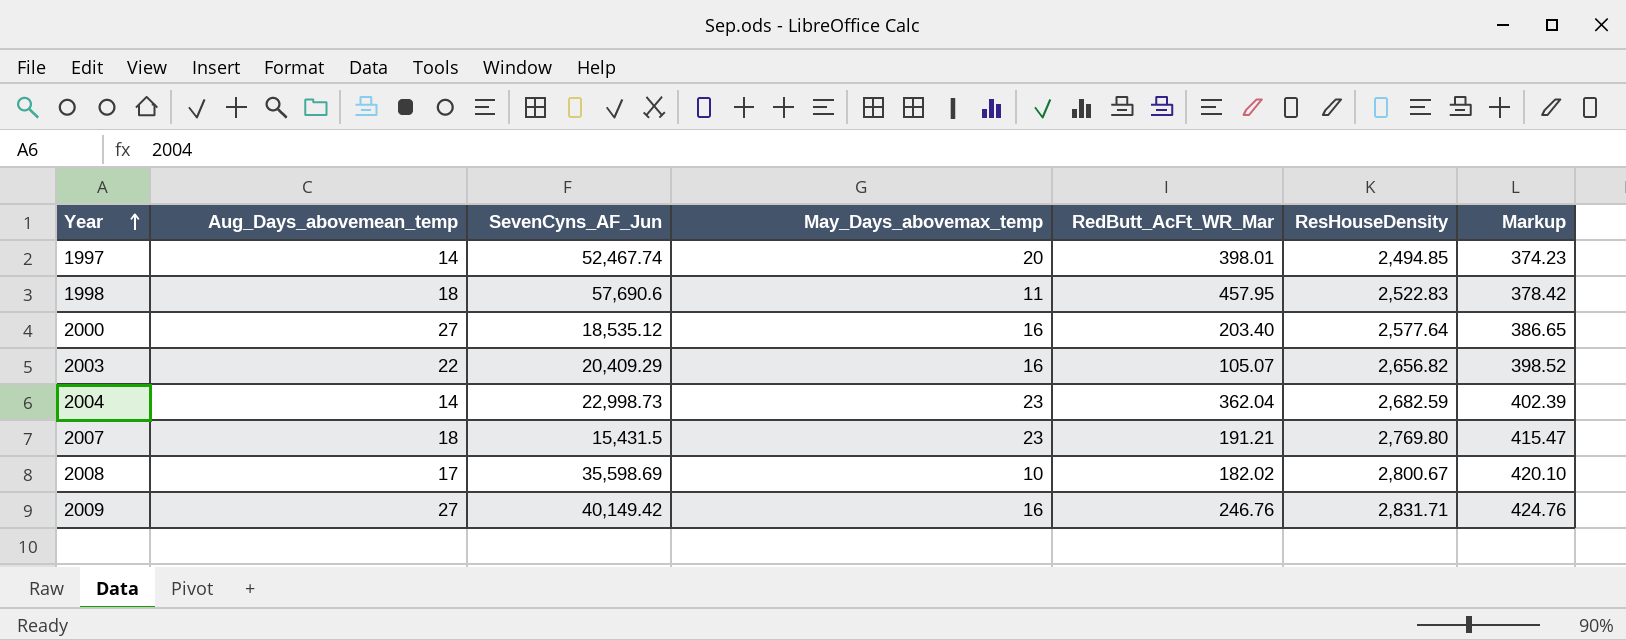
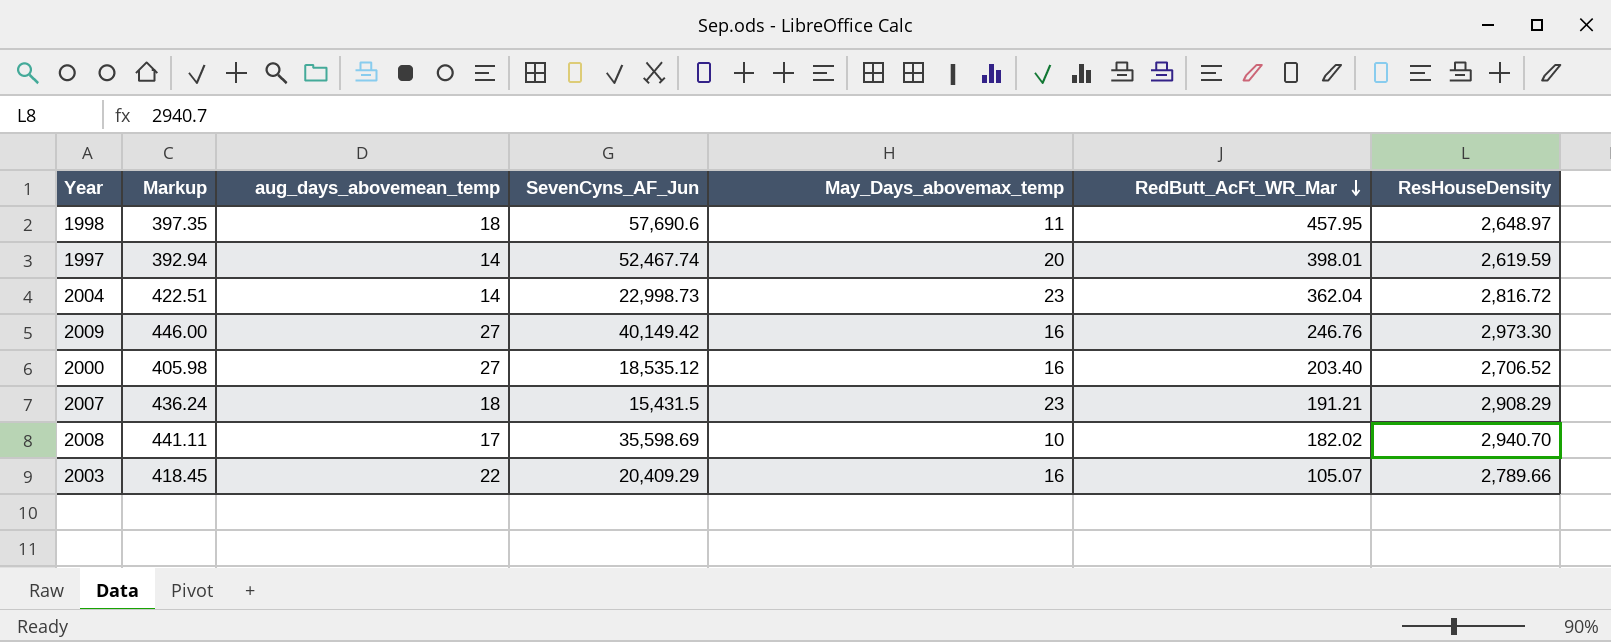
row order: Year ascending -> RedButt_AcFt_WR_Mar descending
column Markup | position: 7 -> 2
column name: Aug_Days_abovemean_temp -> aug_days_abovemean_temp
1998 | Markup: 378.42 -> 397.35
1998 | ResHouseDensity: 2,522.83 -> 2,648.97
1997 | Markup: 374.23 -> 392.94
1997 | ResHouseDensity: 2,494.85 -> 2,619.59
2004 | Markup: 402.39 -> 422.51
2004 | ResHouseDensity: 2,682.59 -> 2,816.72
2009 | Markup: 424.76 -> 446.00
2009 | ResHouseDensity: 2,831.71 -> 2,973.30
2000 | Markup: 386.65 -> 405.98
2000 | ResHouseDensity: 2,577.64 -> 2,706.52
2007 | Markup: 415.47 -> 436.24
2007 | ResHouseDensity: 2,769.80 -> 2,908.29
2008 | Markup: 420.10 -> 441.11
2008 | ResHouseDensity: 2,800.67 -> 2,940.70
2003 | Markup: 398.52 -> 418.45
2003 | ResHouseDensity: 2,656.82 -> 2,789.66

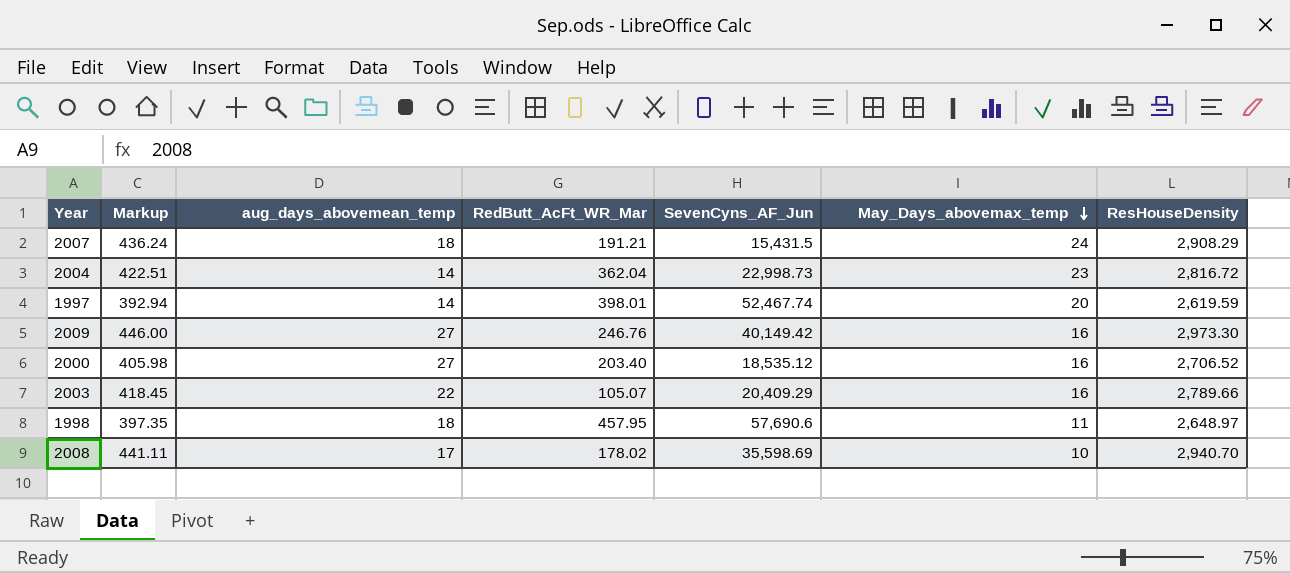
row order: RedButt_AcFt_WR_Mar descending -> May_Days_abovemax_temp descending
column RedButt_AcFt_WR_Mar | position: 6 -> 4
2007 | May_Days_abovemax_temp: 23 -> 24
2008 | RedButt_AcFt_WR_Mar: 182.02 -> 178.02

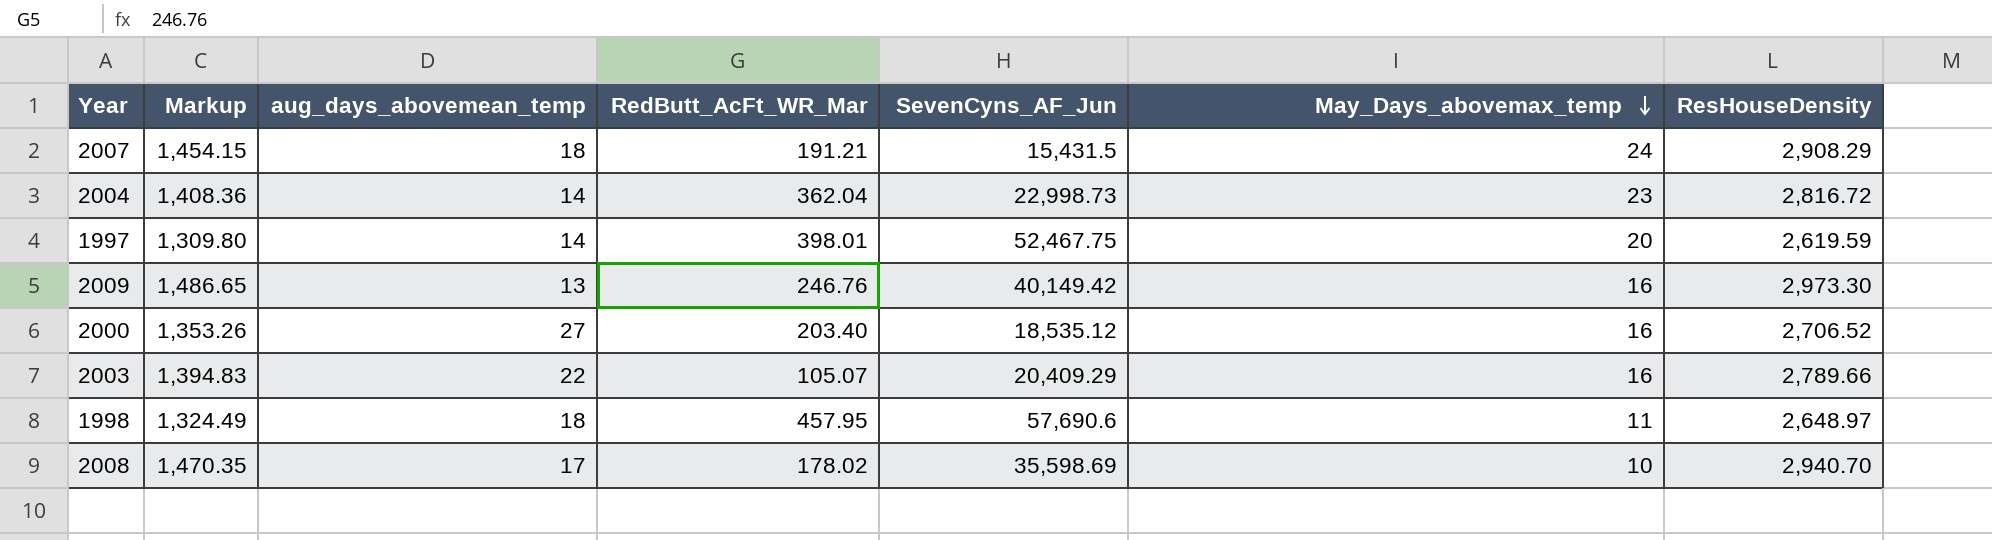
column Markup | formula: [ResHouseDensity] * 0.15 -> [ResHouseDensity] * 0.5
1997 | SevenCyns_AF_Jun: 52,467.74 -> 52,467.75
2009 | aug_days_abovemean_temp: 27 -> 13

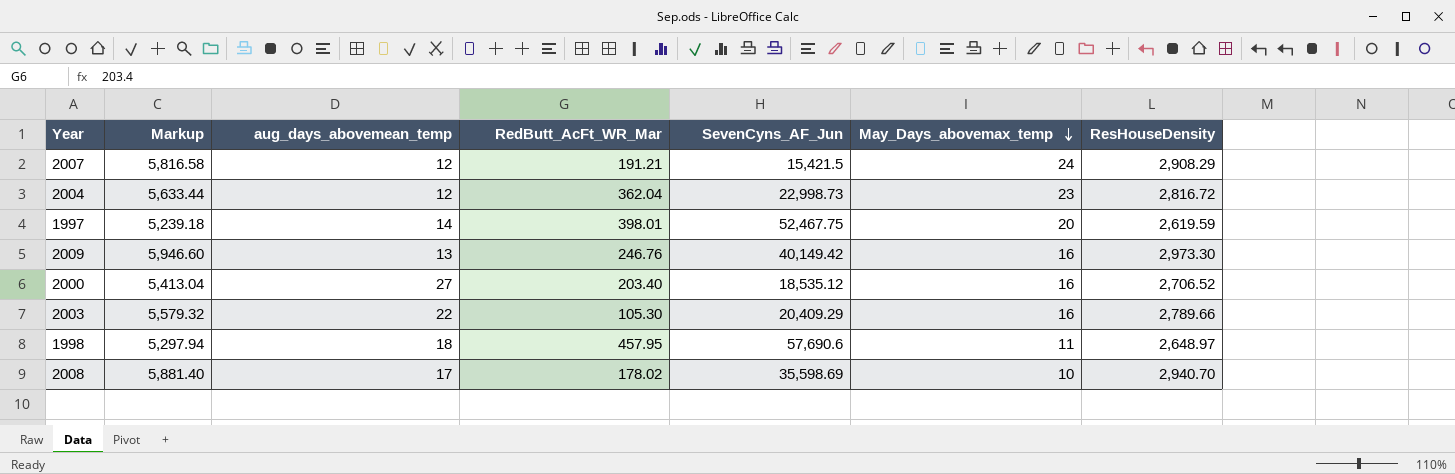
column Markup | formula: [ResHouseDensity] * 0.5 -> [ResHouseDensity] * 2
2007 | aug_days_abovemean_temp: 18 -> 12
2007 | SevenCyns_AF_Jun: 15,431.5 -> 15,421.5
2004 | aug_days_abovemean_temp: 14 -> 12
2003 | RedButt_AcFt_WR_Mar: 105.07 -> 105.30

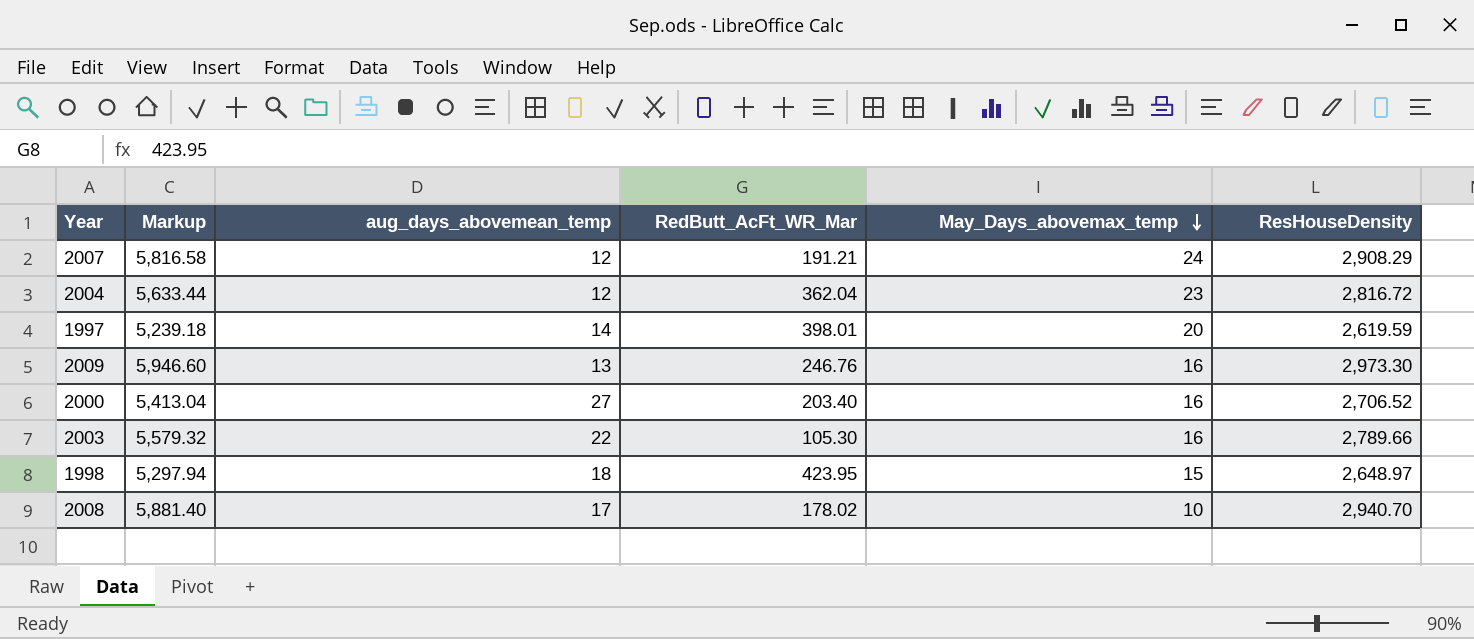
column SevenCyns_AF_Jun | position: 5 -> none
1998 | RedButt_AcFt_WR_Mar: 457.95 -> 423.95
1998 | May_Days_abovemax_temp: 11 -> 15

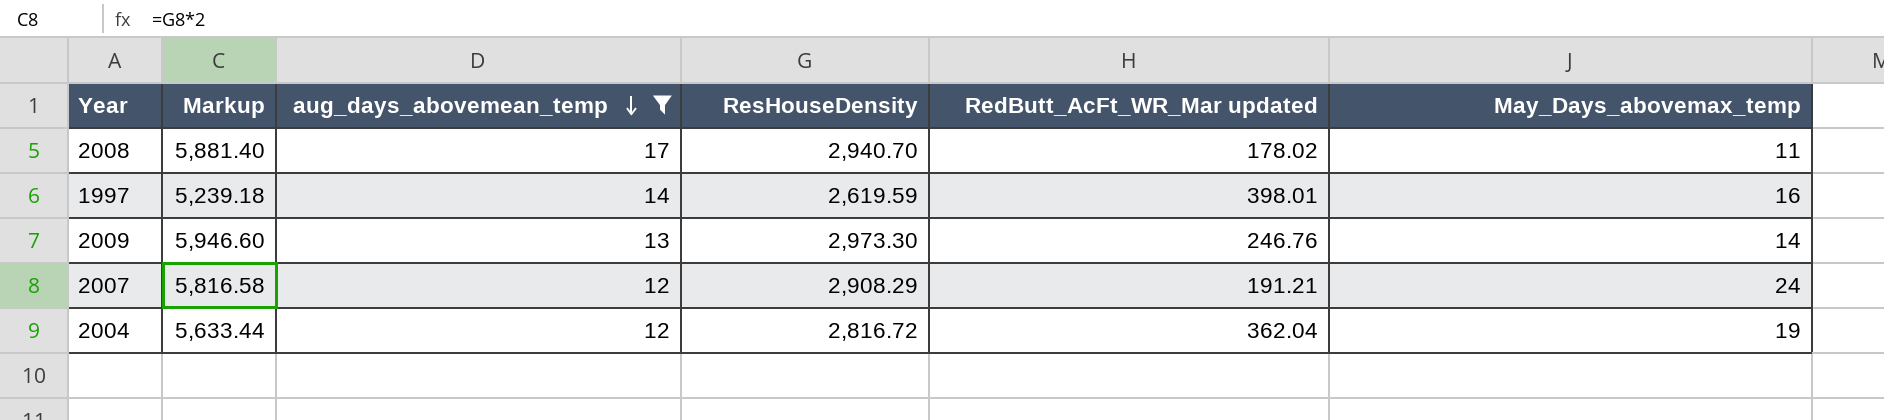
filter: none -> aug_days_abovemean_temp <= 17
row order: May_Days_abovemax_temp descending -> aug_days_abovemean_temp descending
column ResHouseDensity | position: 6 -> 4
column name: RedButt_AcFt_WR_Mar -> RedButt_AcFt_WR_Mar updated
2008 | May_Days_abovemax_temp: 10 -> 11
1997 | May_Days_abovemax_temp: 20 -> 16
2009 | May_Days_abovemax_temp: 16 -> 14
2004 | May_Days_abovemax_temp: 23 -> 19

